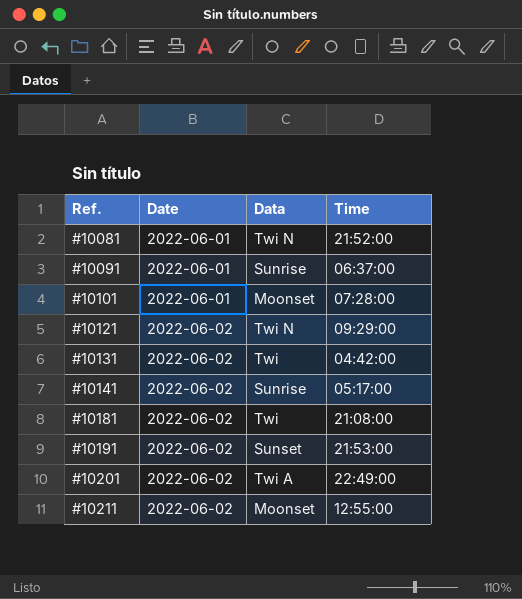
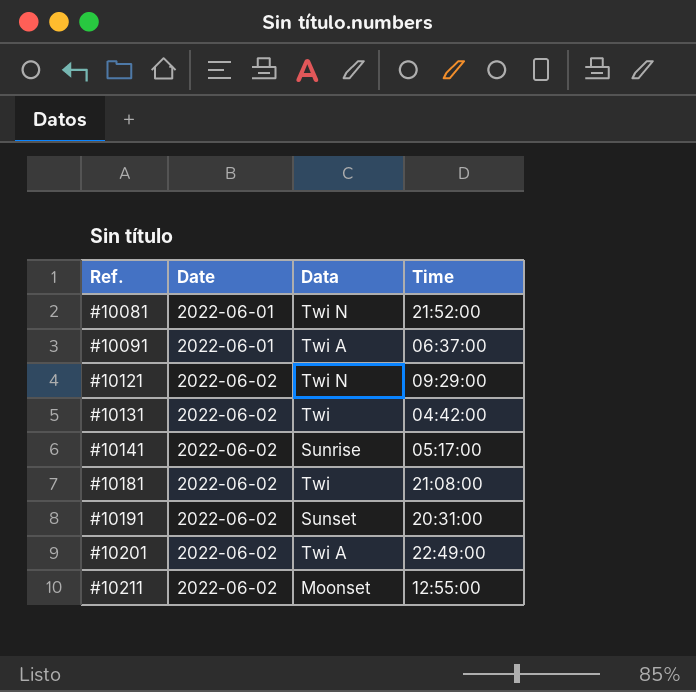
row #10101: 2022-06-01 | Moonset | 07:28:00 -> none
#10091 | Data: Sunrise -> Twi A
#10191 | Time: 21:53:00 -> 20:31:00

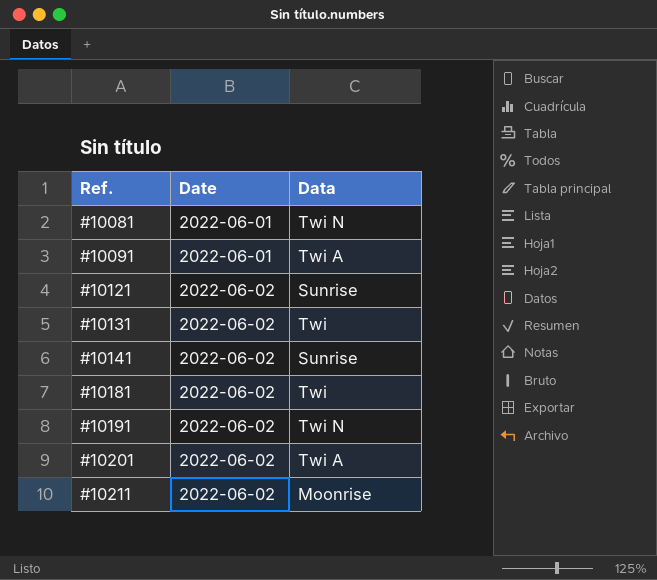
column Time | position: 4 -> none
#10121 | Data: Twi N -> Sunrise
#10191 | Data: Sunset -> Twi N
#10211 | Data: Moonset -> Moonrise

